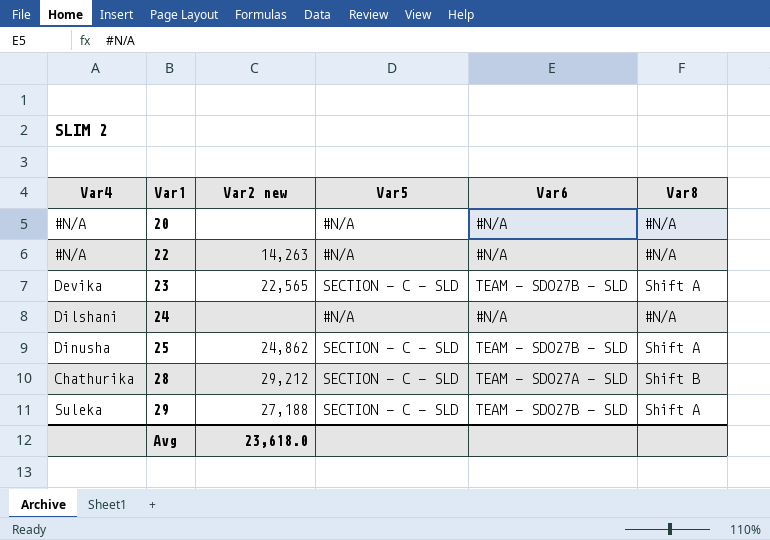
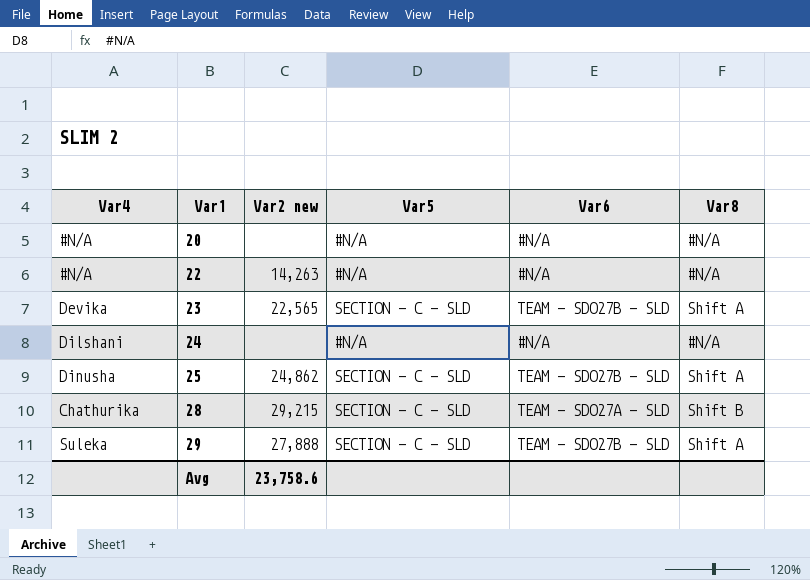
28 | Var2 new: 29,212 -> 29,215
29 | Var2 new: 27,188 -> 27,888
Avg | Var2 new: 23,618.0 -> 23,758.6

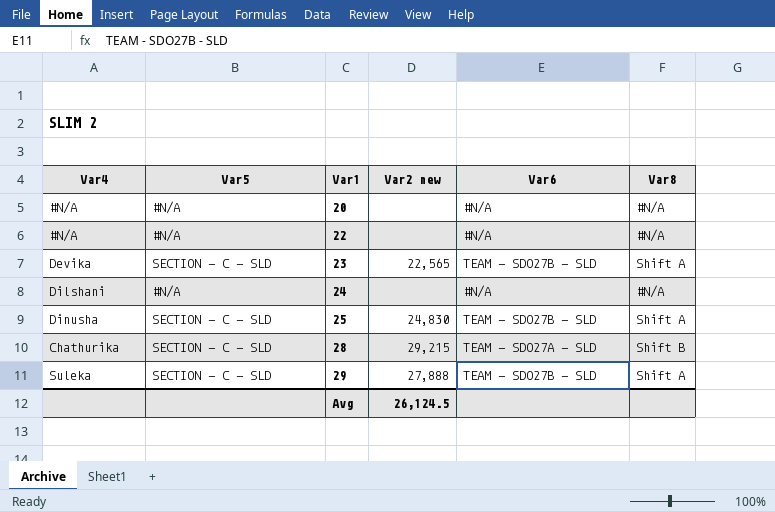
column Var5 | position: 4 -> 2
22 | Var2 new: 14,263 -> none
25 | Var2 new: 24,862 -> 24,830
Avg | Var2 new: 23,758.6 -> 26,124.5

